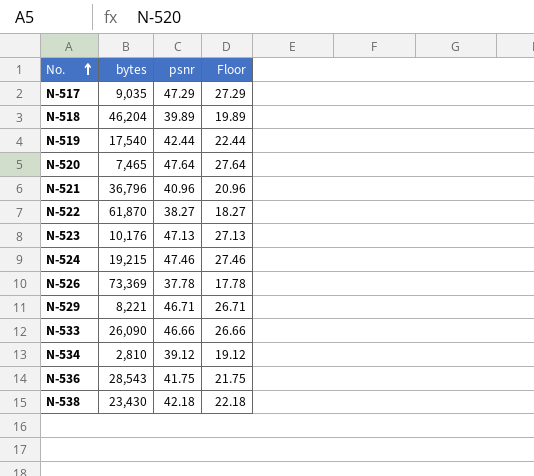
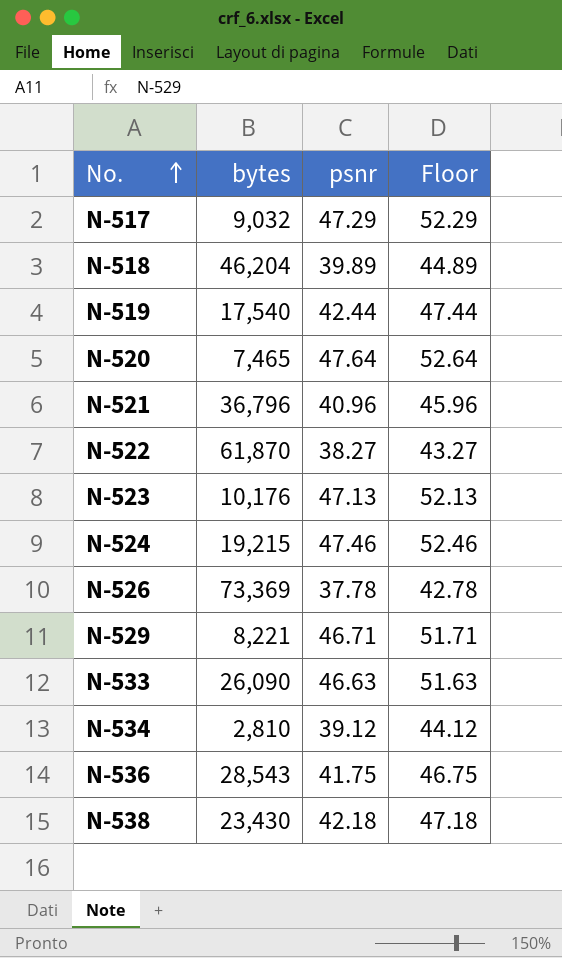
column Floor | formula: [psnr] - 20 -> [psnr] + 5
N-517 | bytes: 9,035 -> 9,032
N-533 | psnr: 46.66 -> 46.63

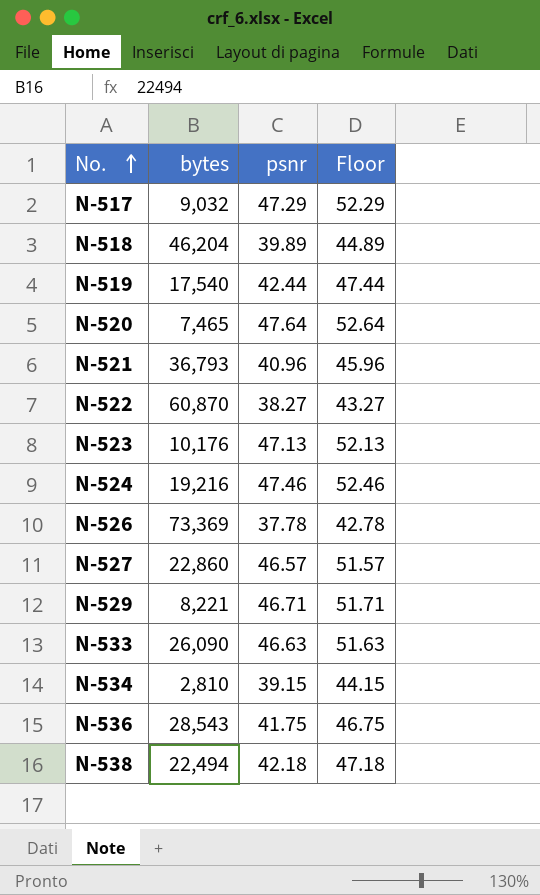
N-521 | bytes: 36,796 -> 36,793
N-522 | bytes: 61,870 -> 60,870
N-524 | bytes: 19,215 -> 19,216
row N-527: none -> 22,860 | 46.57 | 51.57
N-534 | psnr: 39.12 -> 39.15
N-534 | Floor: 44.12 -> 44.15
N-538 | bytes: 23,430 -> 22,494

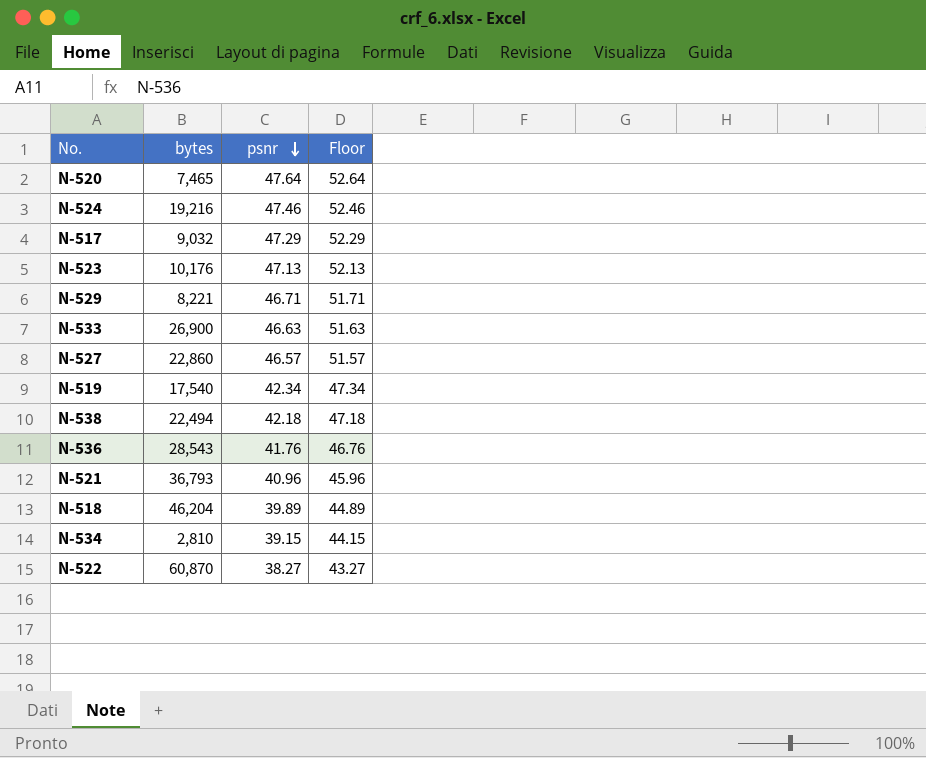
row order: No. ascending -> psnr descending
row N-526: 73,369 | 37.78 | 42.78 -> none
N-533 | bytes: 26,090 -> 26,900
N-519 | psnr: 42.44 -> 42.34
N-519 | Floor: 47.44 -> 47.34
N-536 | psnr: 41.75 -> 41.76
N-536 | Floor: 46.75 -> 46.76

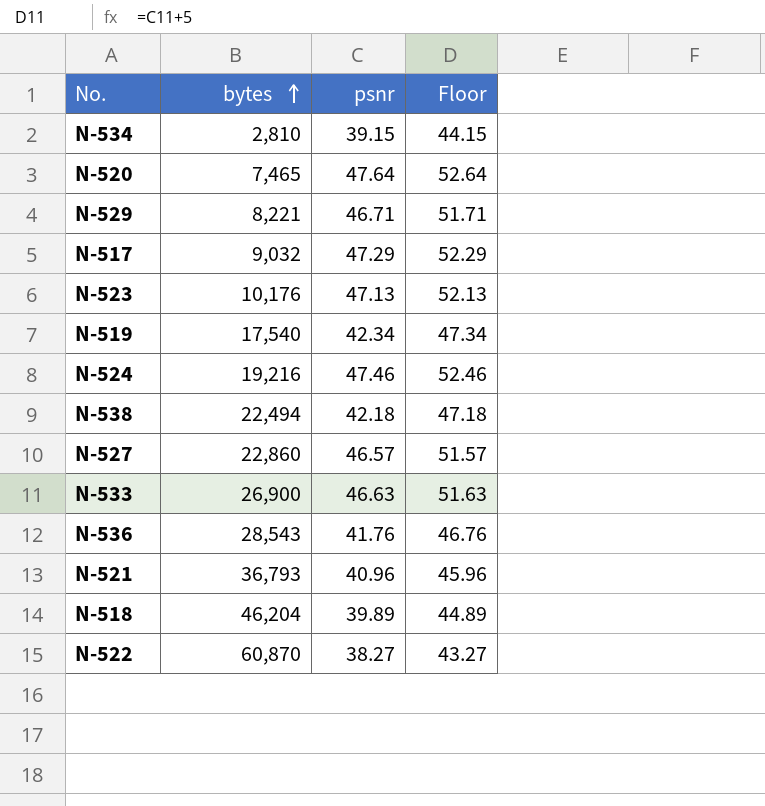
row order: psnr descending -> bytes ascending

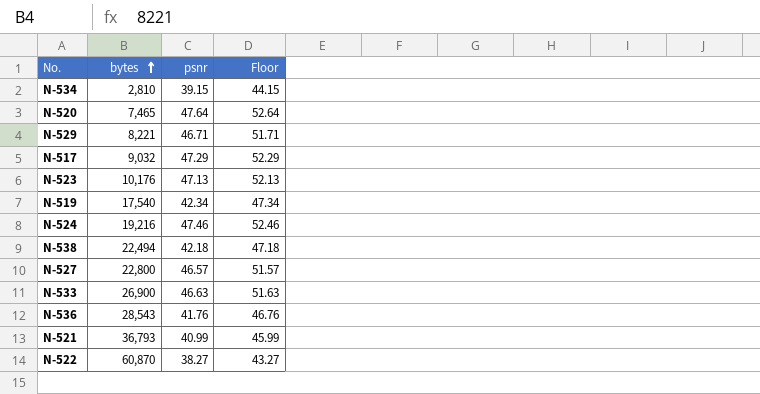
row N-518: 46,204 | 39.89 | 44.89 -> none
N-527 | bytes: 22,860 -> 22,800
N-521 | psnr: 40.96 -> 40.99
N-521 | Floor: 45.96 -> 45.99

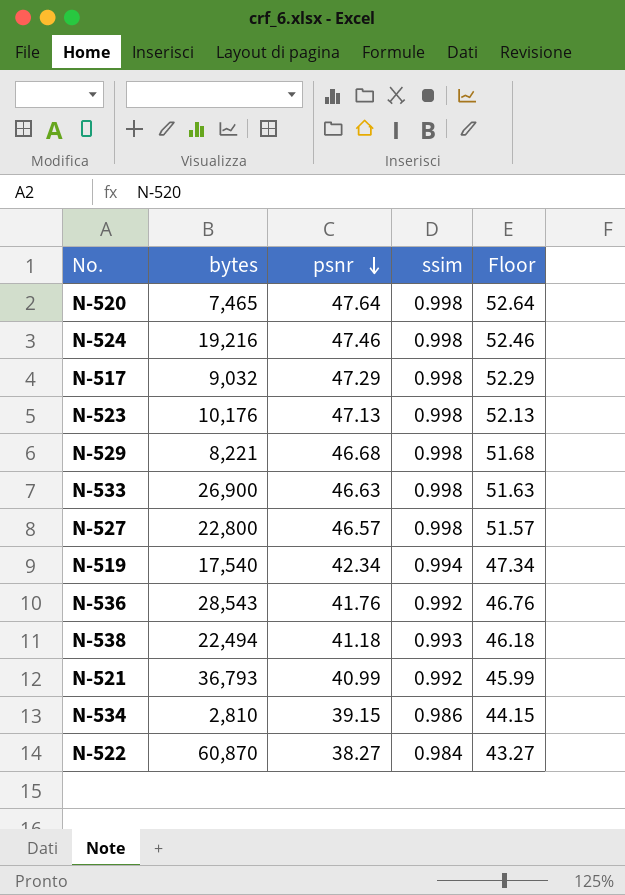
row order: bytes ascending -> psnr descending
column ssim | position: none -> 4
N-529 | psnr: 46.71 -> 46.68
N-529 | Floor: 51.71 -> 51.68
N-538 | psnr: 42.18 -> 41.18
N-538 | Floor: 47.18 -> 46.18

